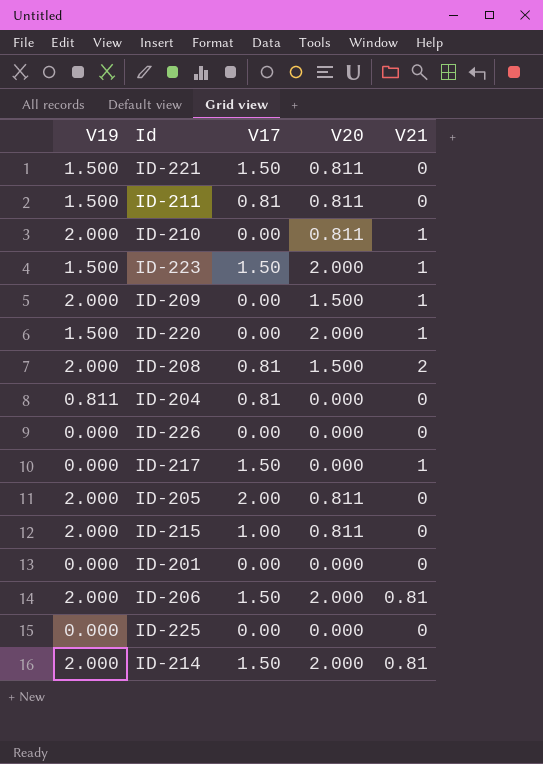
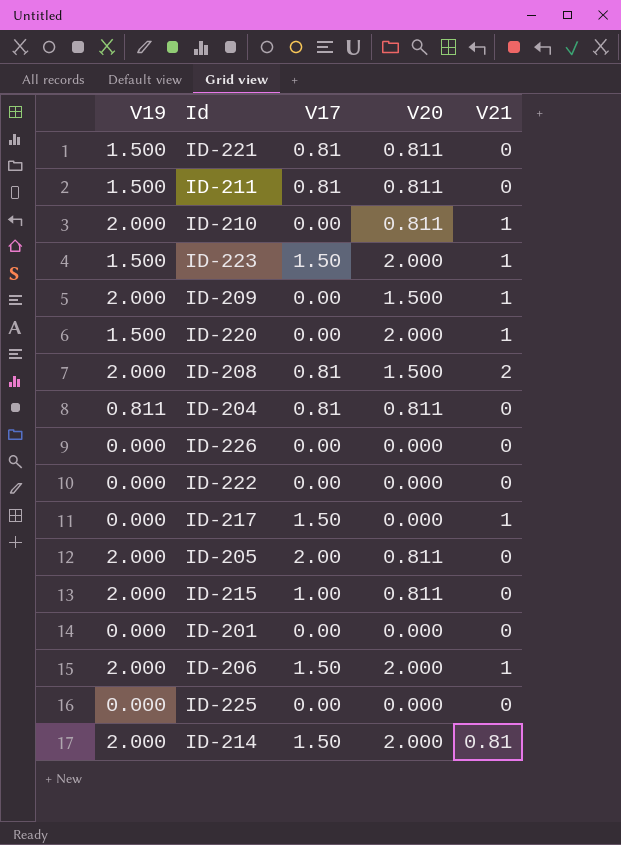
ID-221 | V17: 1.50 -> 0.81
ID-204 | V20: 0.000 -> 0.811
row ID-222: none -> 0.000 | 0.00 | 0.000 | 0
ID-206 | V21: 0.81 -> 1

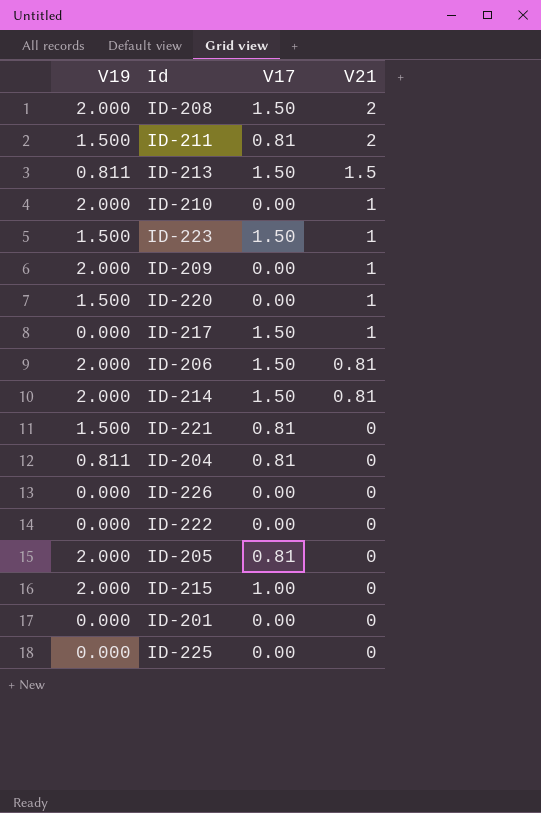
row order: none -> V21 descending
column V20 | position: 4 -> none
ID-208 | V17: 0.81 -> 1.50
ID-211 | V21: 0 -> 2
row ID-213: none -> 0.811 | 1.50 | 1.5
ID-206 | V21: 1 -> 0.81
ID-205 | V17: 2.00 -> 0.81

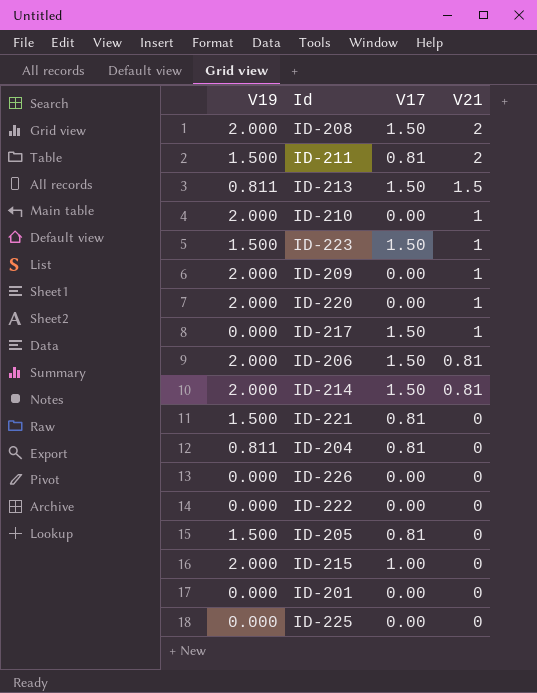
ID-220 | V19: 1.500 -> 2.000
ID-205 | V19: 2.000 -> 1.500

